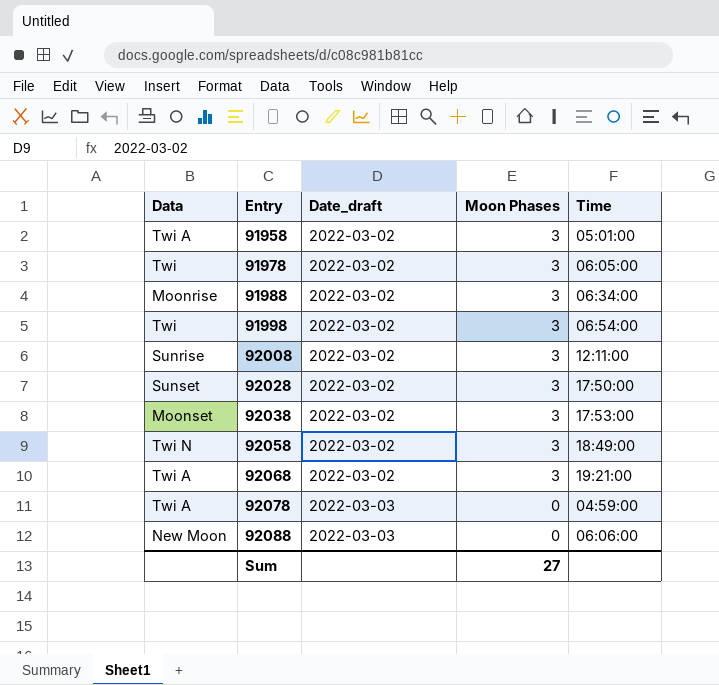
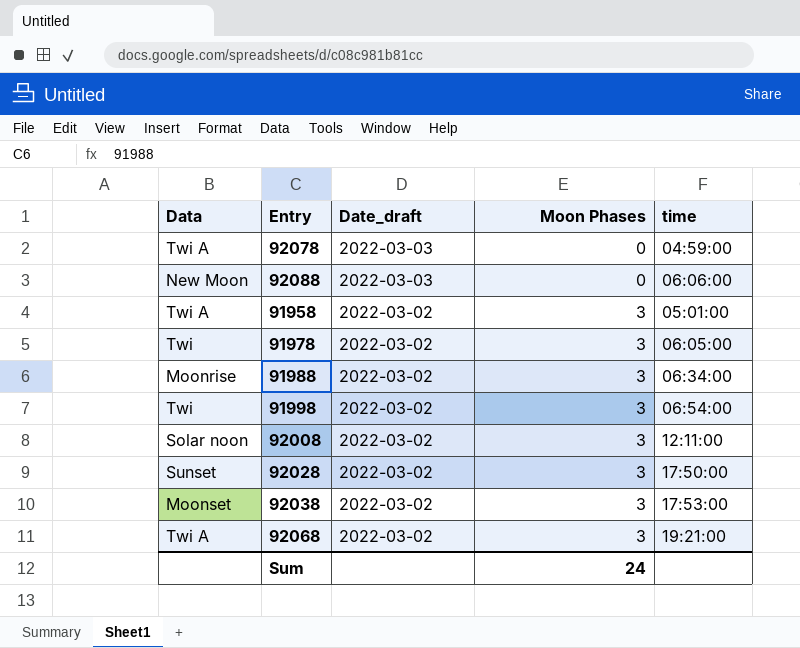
row order: Entry ascending -> Date_draft descending
column name: Time -> time
row 92058: Twi N | 2022-03-02 | 3 | 18:49:00 -> none
92008 | Data: Sunrise -> Solar noon
Sum | Moon Phases: 27 -> 24

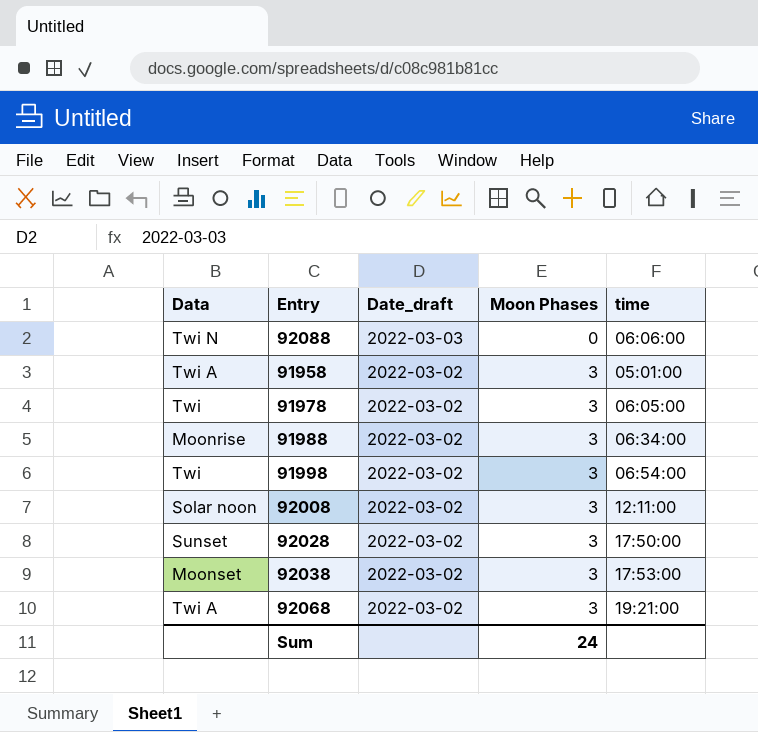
row 92078: Twi A | 2022-03-03 | 0 | 04:59:00 -> none
92088 | Data: New Moon -> Twi N

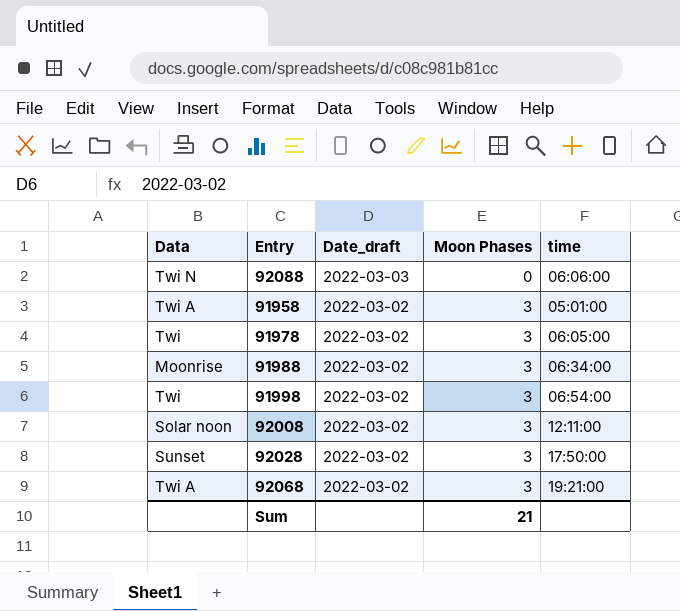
row 92038: Moonset | 2022-03-02 | 3 | 17:53:00 -> none
Sum | Moon Phases: 24 -> 21

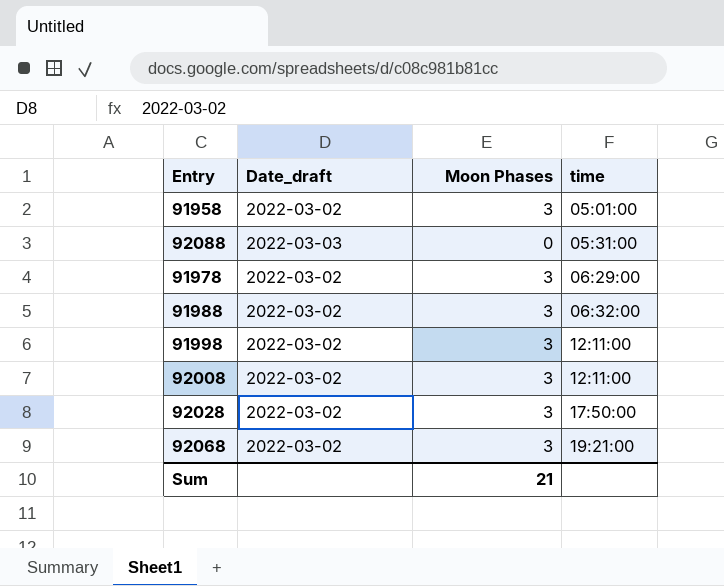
row order: Date_draft descending -> time ascending
column Data | position: 1 -> none
92088 | time: 06:06:00 -> 05:31:00
91978 | time: 06:05:00 -> 06:29:00
91988 | time: 06:34:00 -> 06:32:00
91998 | time: 06:54:00 -> 12:11:00

